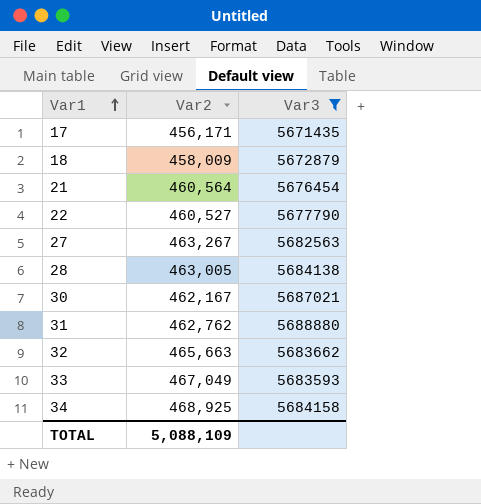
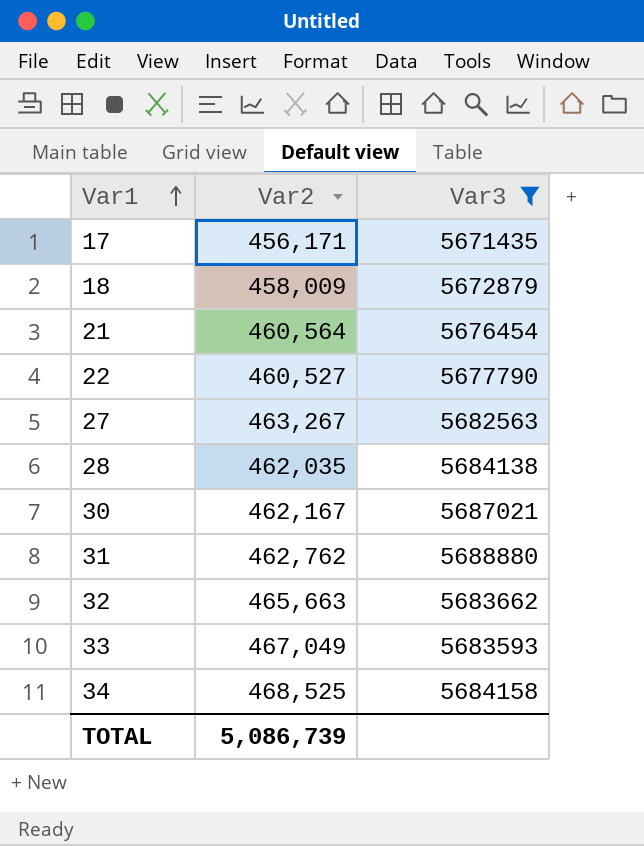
28 | Var2: 463,005 -> 462,035
34 | Var2: 468,925 -> 468,525
TOTAL | Var2: 5,088,109 -> 5,086,739

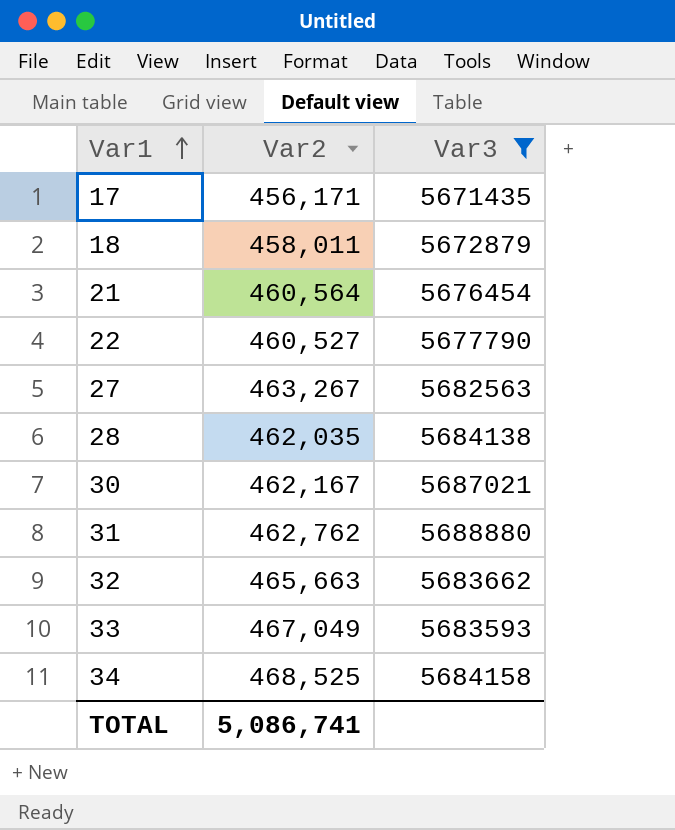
18 | Var2: 458,009 -> 458,011
TOTAL | Var2: 5,086,739 -> 5,086,741

